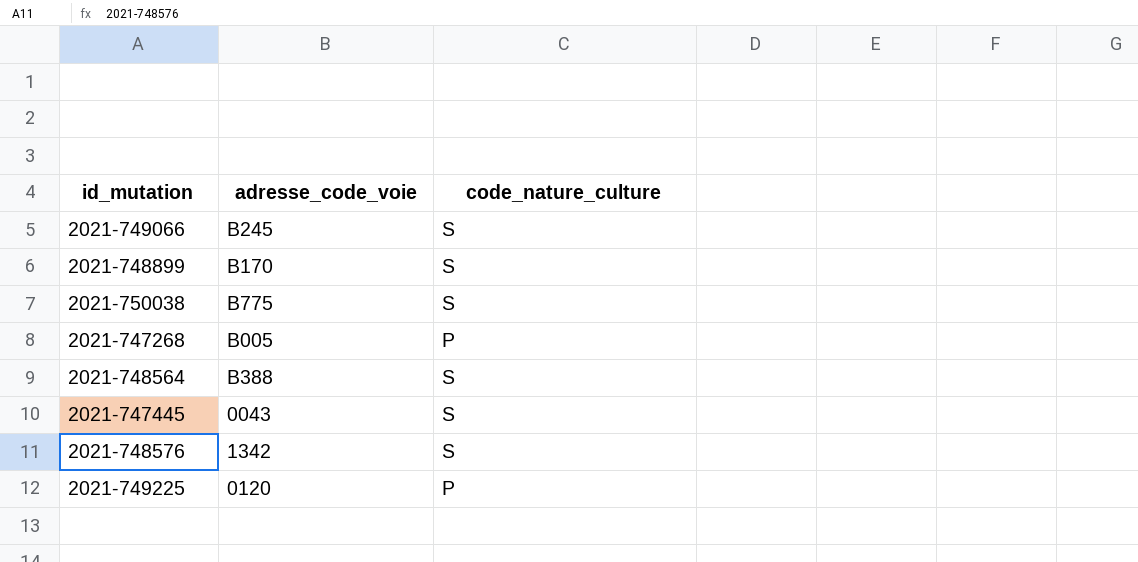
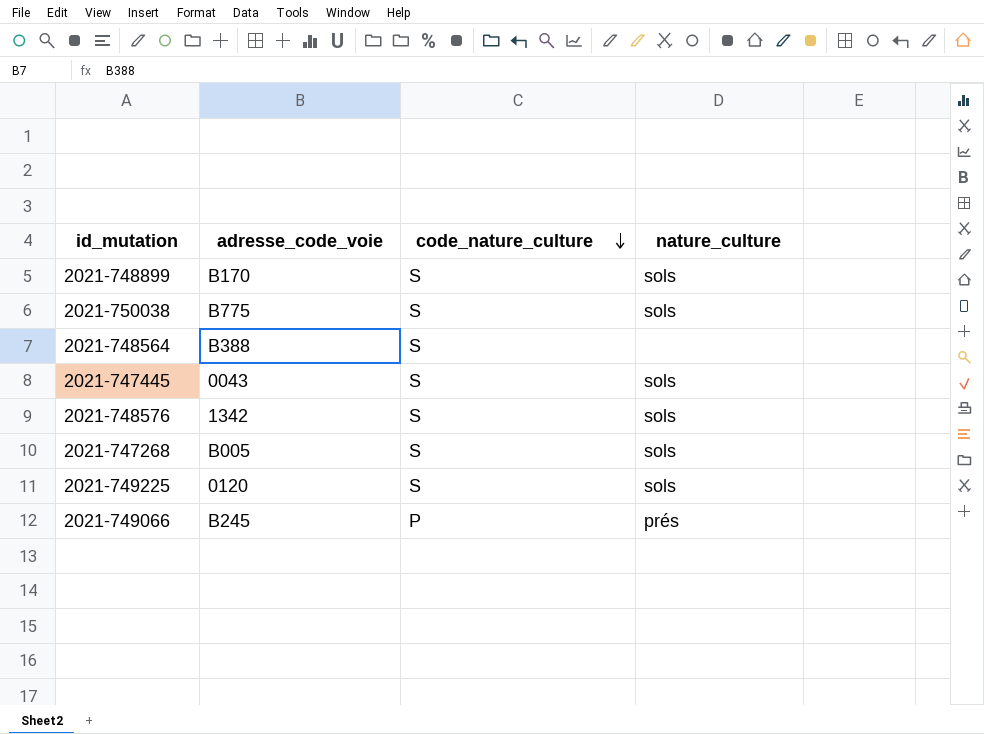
row order: none -> code_nature_culture descending
column nature_culture | position: none -> 4
2021-747268 | code_nature_culture: P -> S
2021-749225 | code_nature_culture: P -> S
2021-749066 | code_nature_culture: S -> P

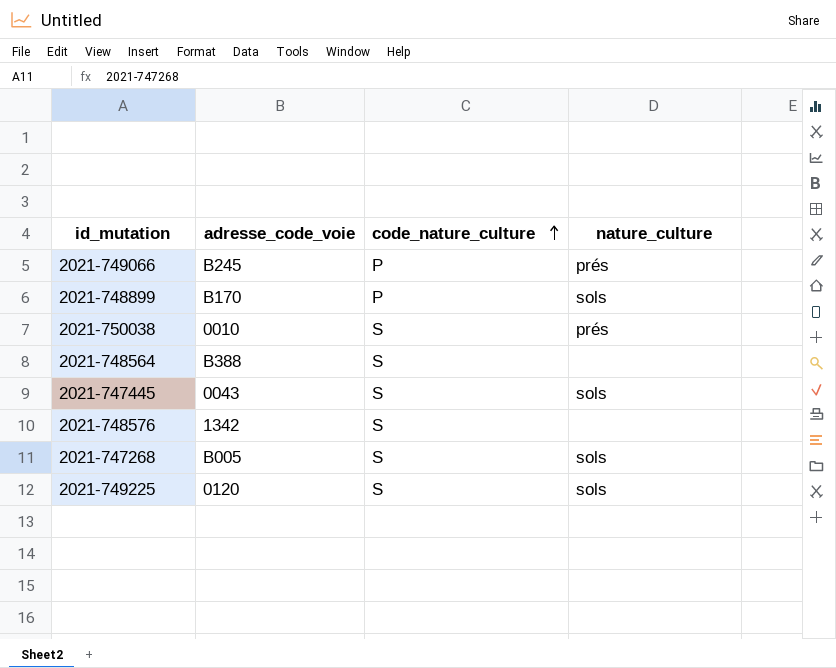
row order: code_nature_culture descending -> code_nature_culture ascending
2021-748899 | code_nature_culture: S -> P
2021-750038 | adresse_code_voie: B775 -> 0010
2021-750038 | nature_culture: sols -> prés
2021-748576 | nature_culture: sols -> none

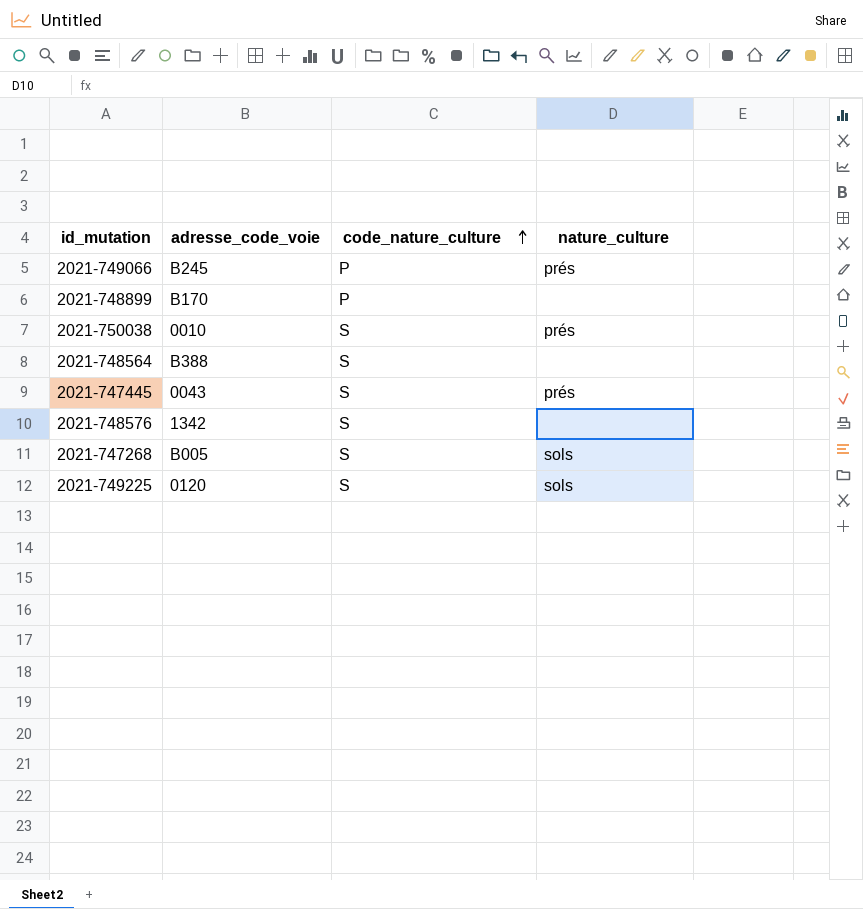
2021-748899 | nature_culture: sols -> none
2021-747445 | nature_culture: sols -> prés

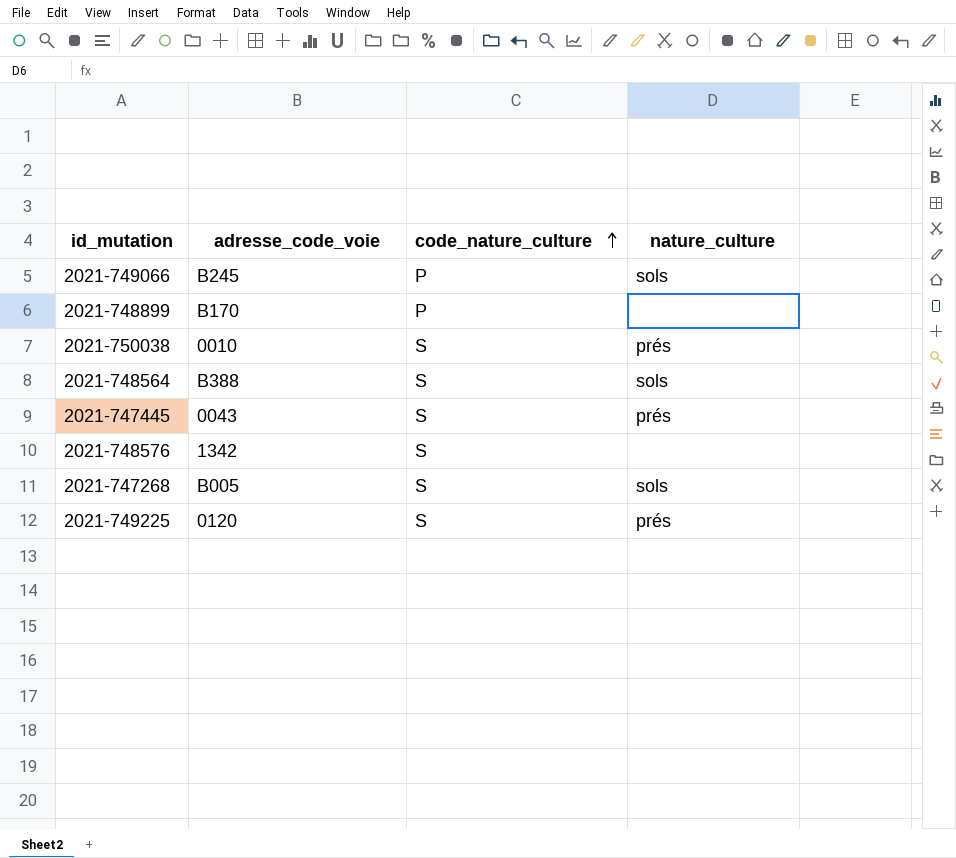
2021-749066 | nature_culture: prés -> sols
2021-748564 | nature_culture: none -> sols
2021-749225 | nature_culture: sols -> prés

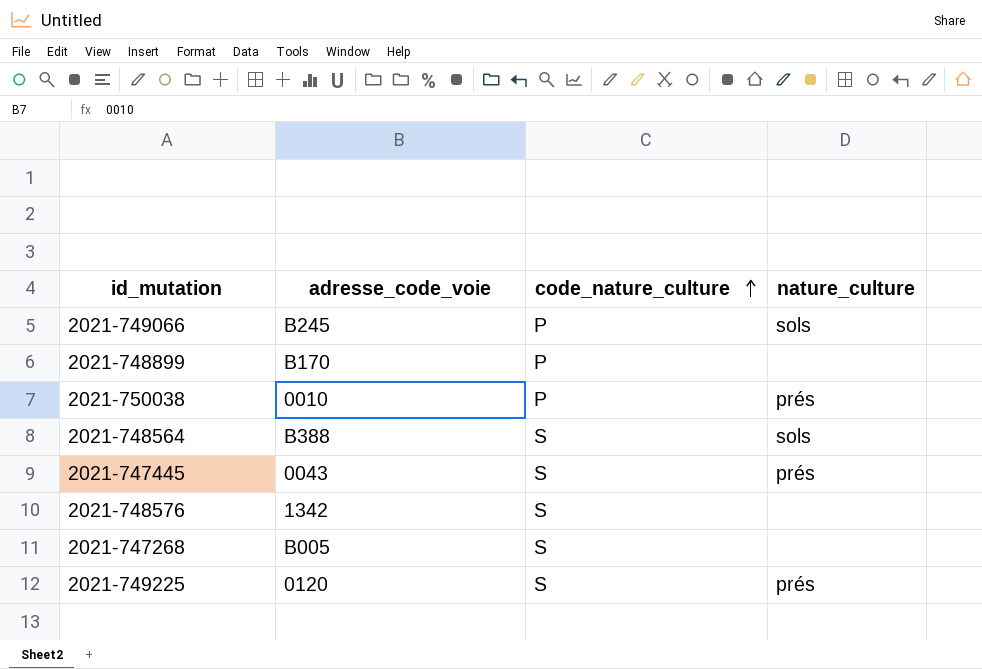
2021-750038 | code_nature_culture: S -> P
2021-747268 | nature_culture: sols -> none

